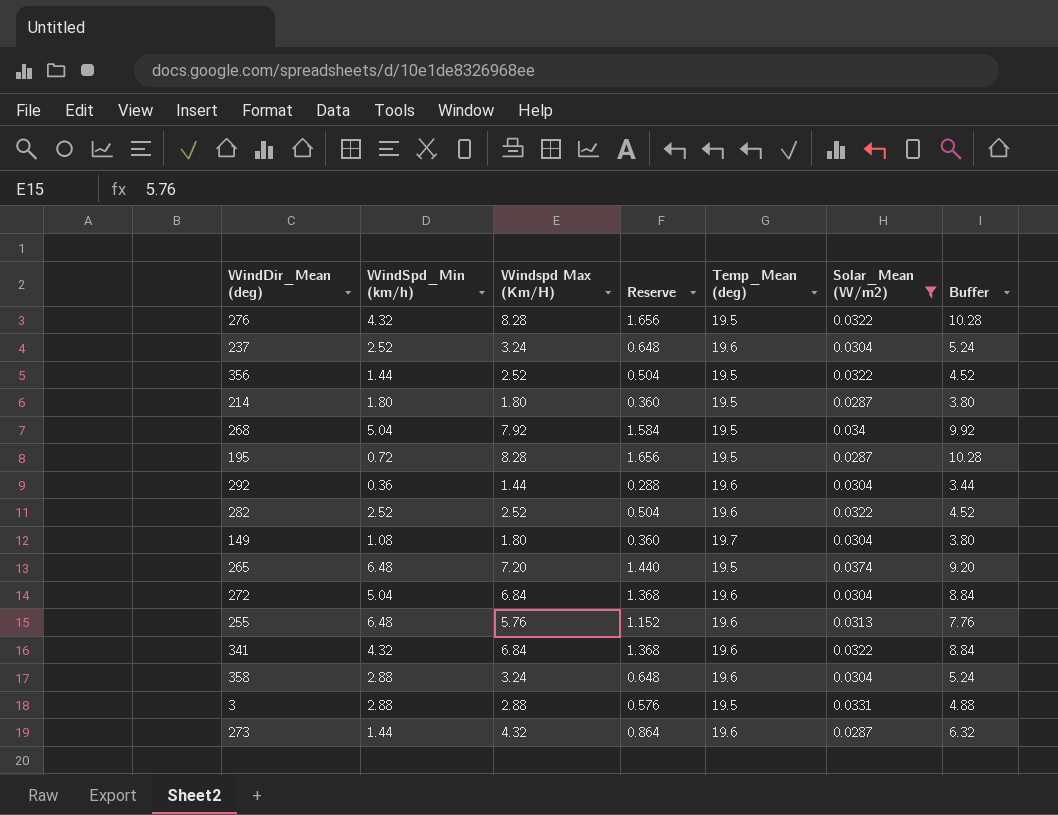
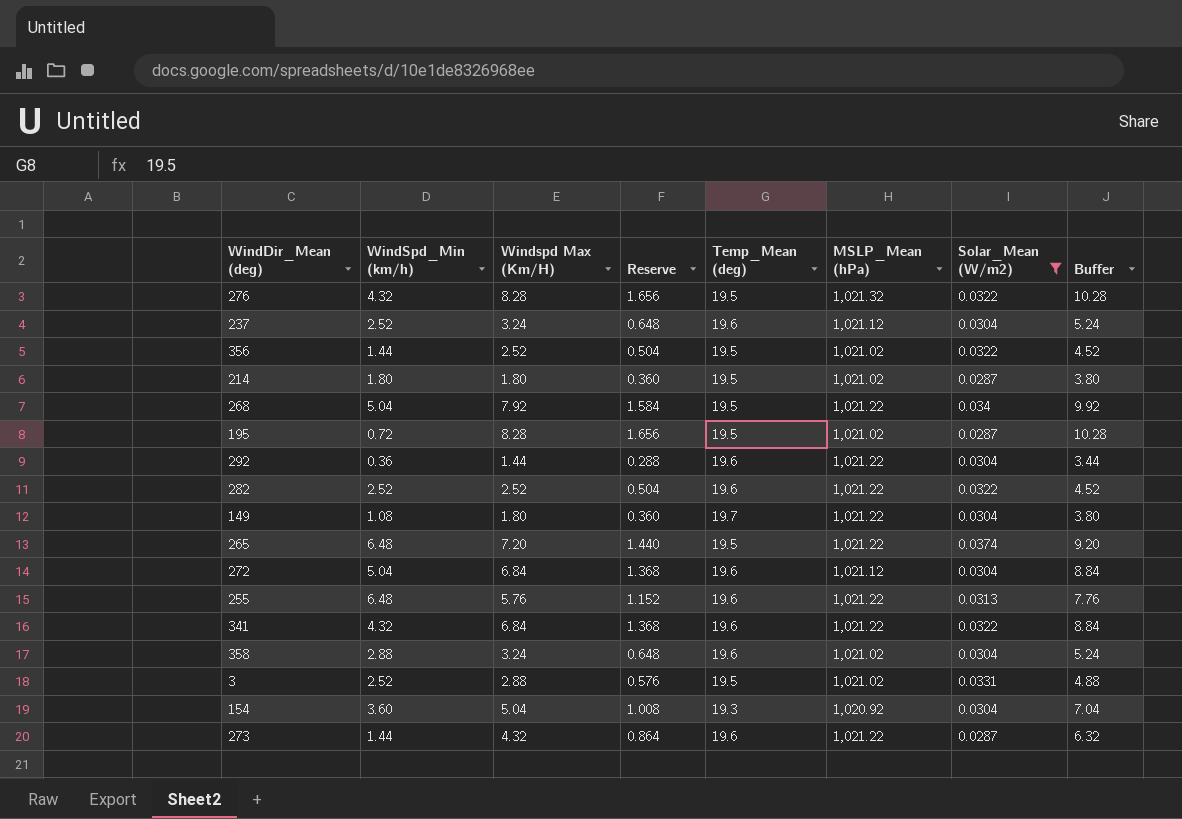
column MSLP_Mean (hPa) | position: none -> 6
3 | WindSpd_Min (km/h): 2.88 -> 2.52
row 154: none -> 3.60 | 5.04 | 1.008 | 19.3 | 1,020.92 | 0.0304 | 7.04

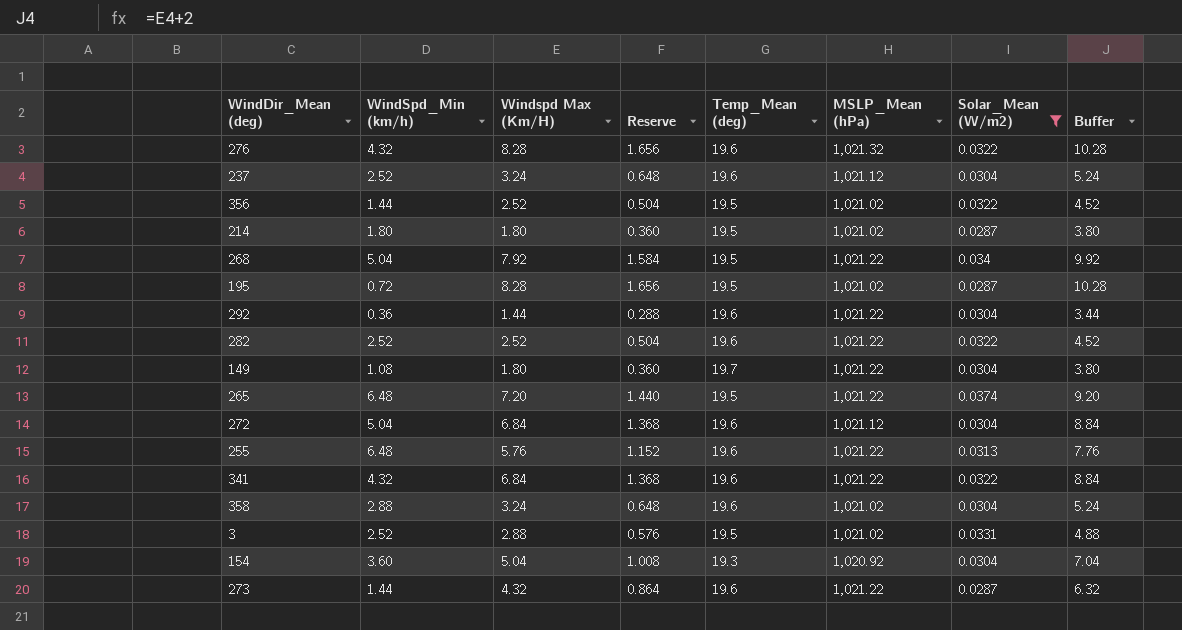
276 | Temp_Mean (deg): 19.5 -> 19.6

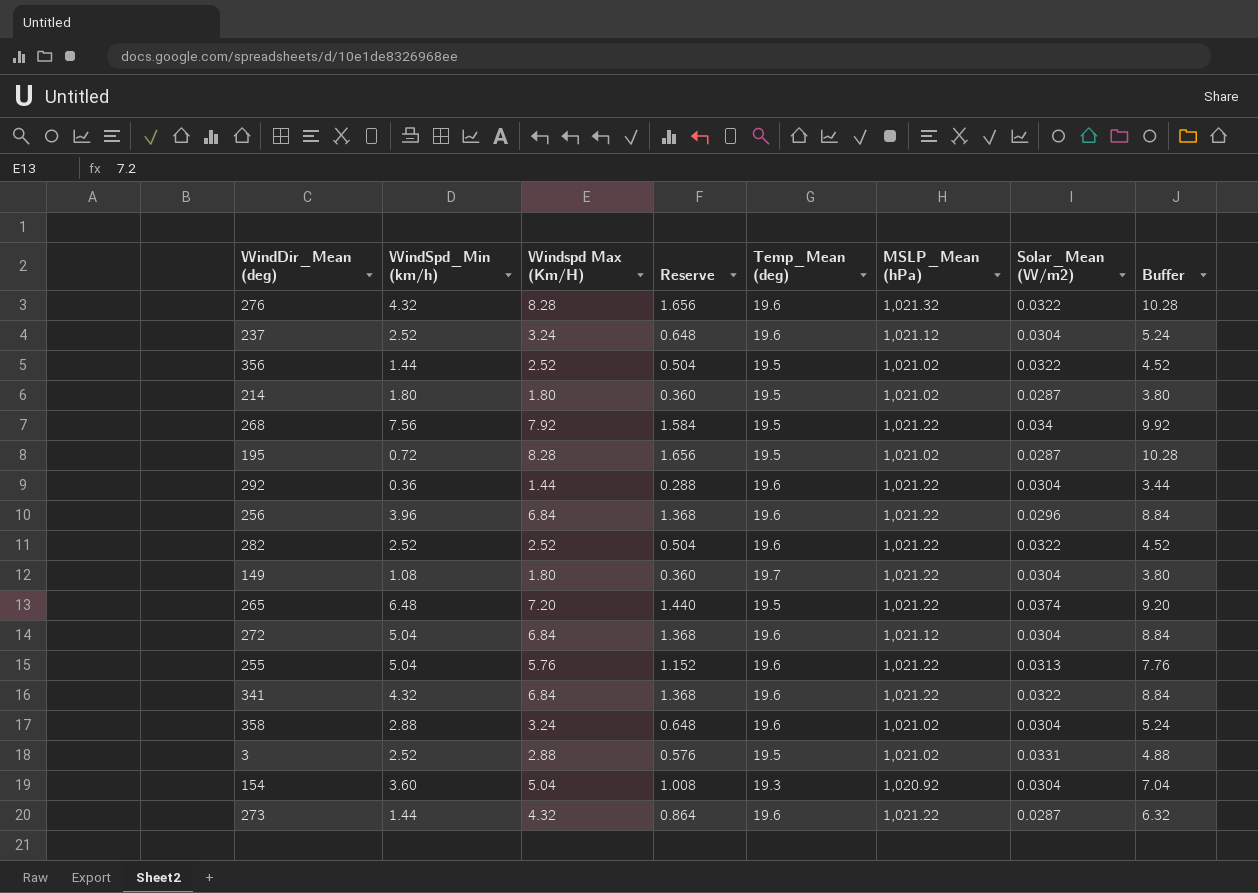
filter: Solar_Mean (W/m2) != 0.0296 -> none
268 | WindSpd_Min (km/h): 5.04 -> 7.56
255 | WindSpd_Min (km/h): 6.48 -> 5.04

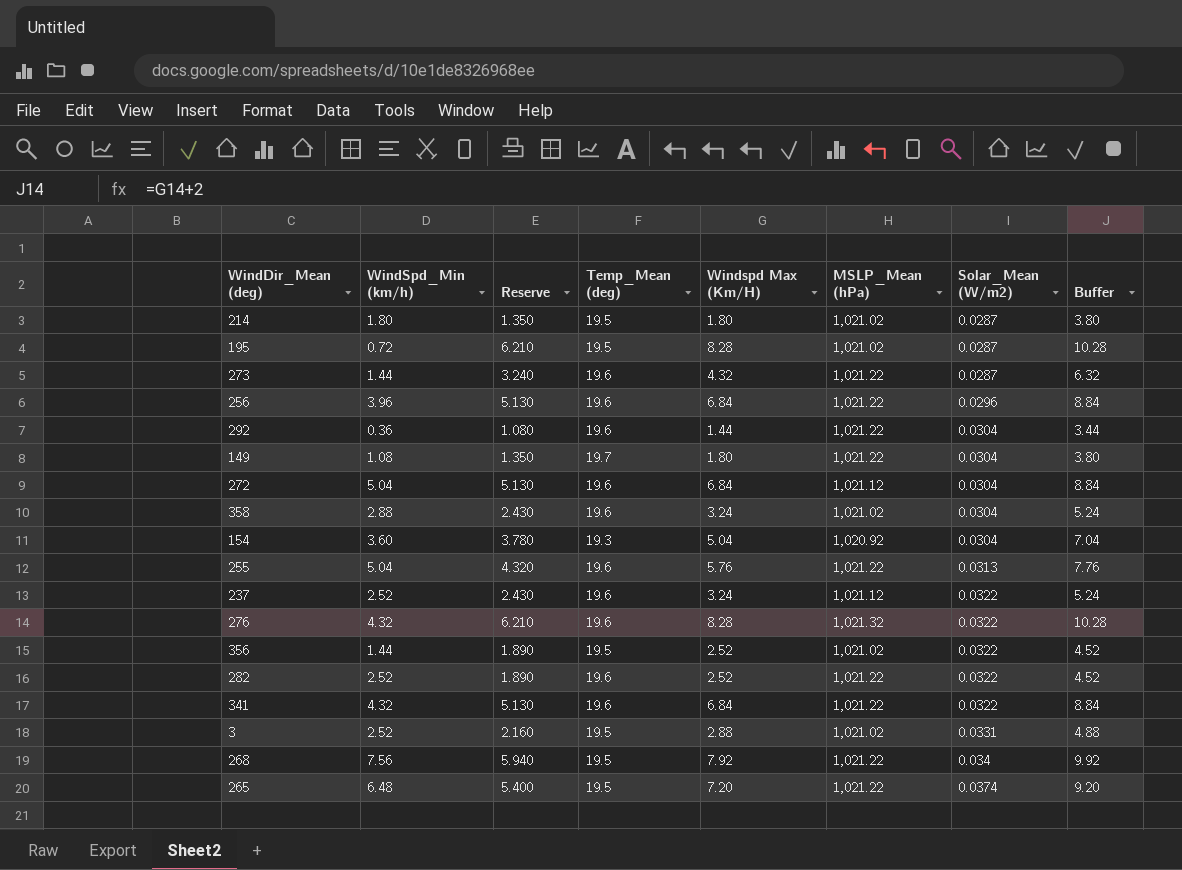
row order: none -> Solar_Mean (W/m2) ascending
column Reserve | formula: [Windspd Max (Km/H)] * 0.2 -> [Windspd Max (Km/H)] * 0.75
column Windspd Max (Km/H) | position: 3 -> 5
237 | Solar_Mean (W/m2): 0.0304 -> 0.0322

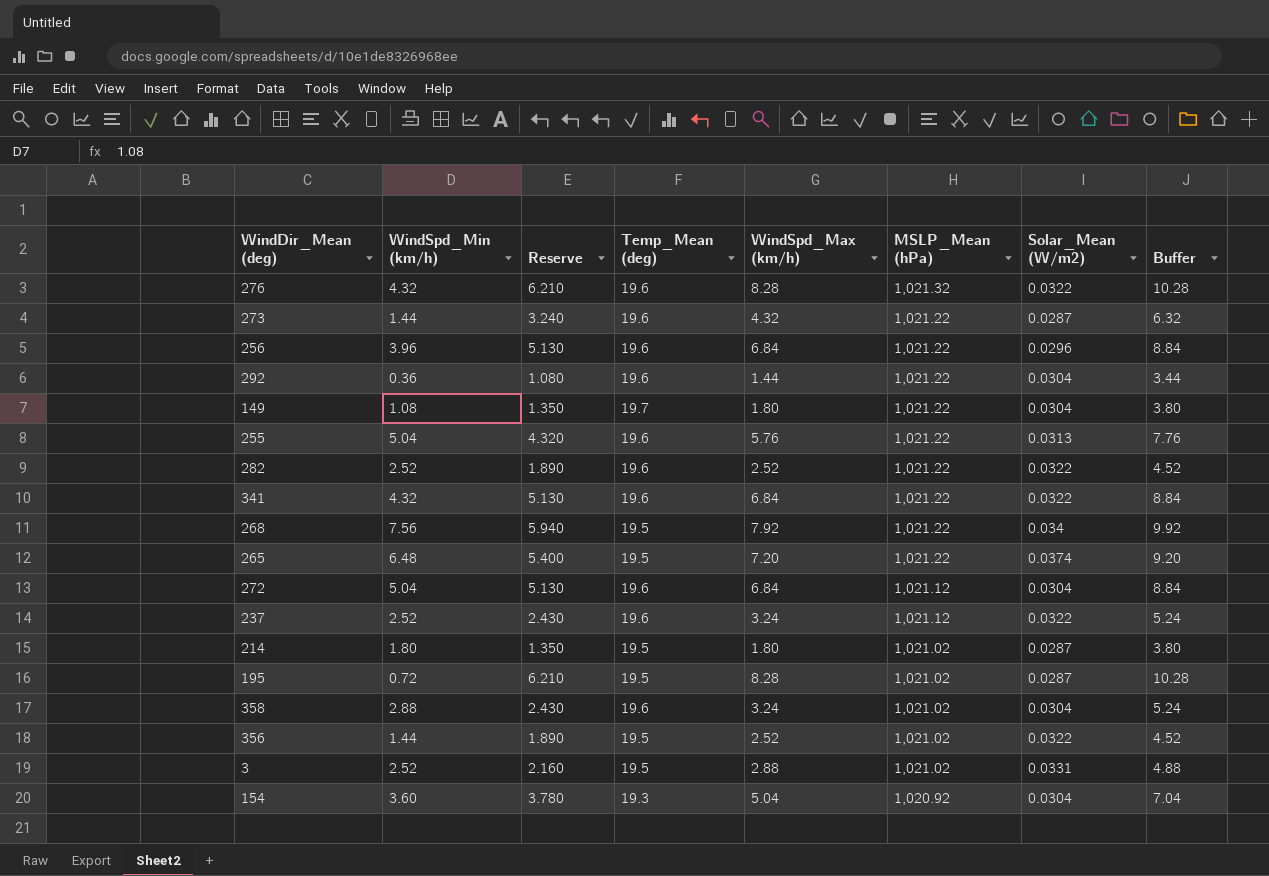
row order: Solar_Mean (W/m2) ascending -> MSLP_Mean (hPa) descending
column name: Windspd Max (Km/H) -> WindSpd_Max (km/h)

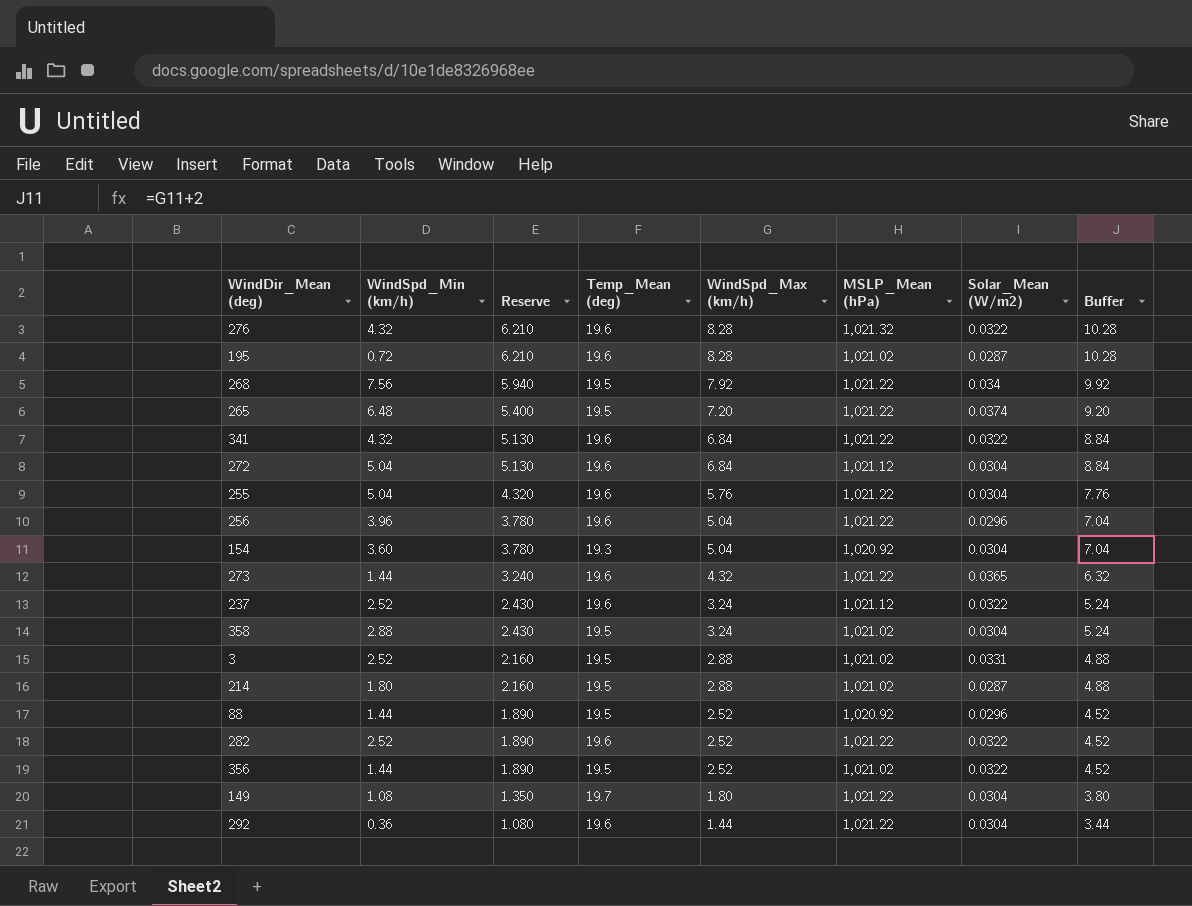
row order: MSLP_Mean (hPa) descending -> Reserve descending
195 | Temp_Mean (deg): 19.5 -> 19.6
255 | Solar_Mean (W/m2): 0.0313 -> 0.0304
256 | Reserve: 5.130 -> 3.780
256 | WindSpd_Max (km/h): 6.84 -> 5.04
256 | Buffer: 8.84 -> 7.04
273 | Solar_Mean (W/m2): 0.0287 -> 0.0365
358 | Temp_Mean (deg): 19.6 -> 19.5
214 | Reserve: 1.350 -> 2.160
214 | WindSpd_Max (km/h): 1.80 -> 2.88
214 | Buffer: 3.80 -> 4.88
row 88: none -> 1.44 | 1.890 | 19.5 | 2.52 | 1,020.92 | 0.0296 | 4.52

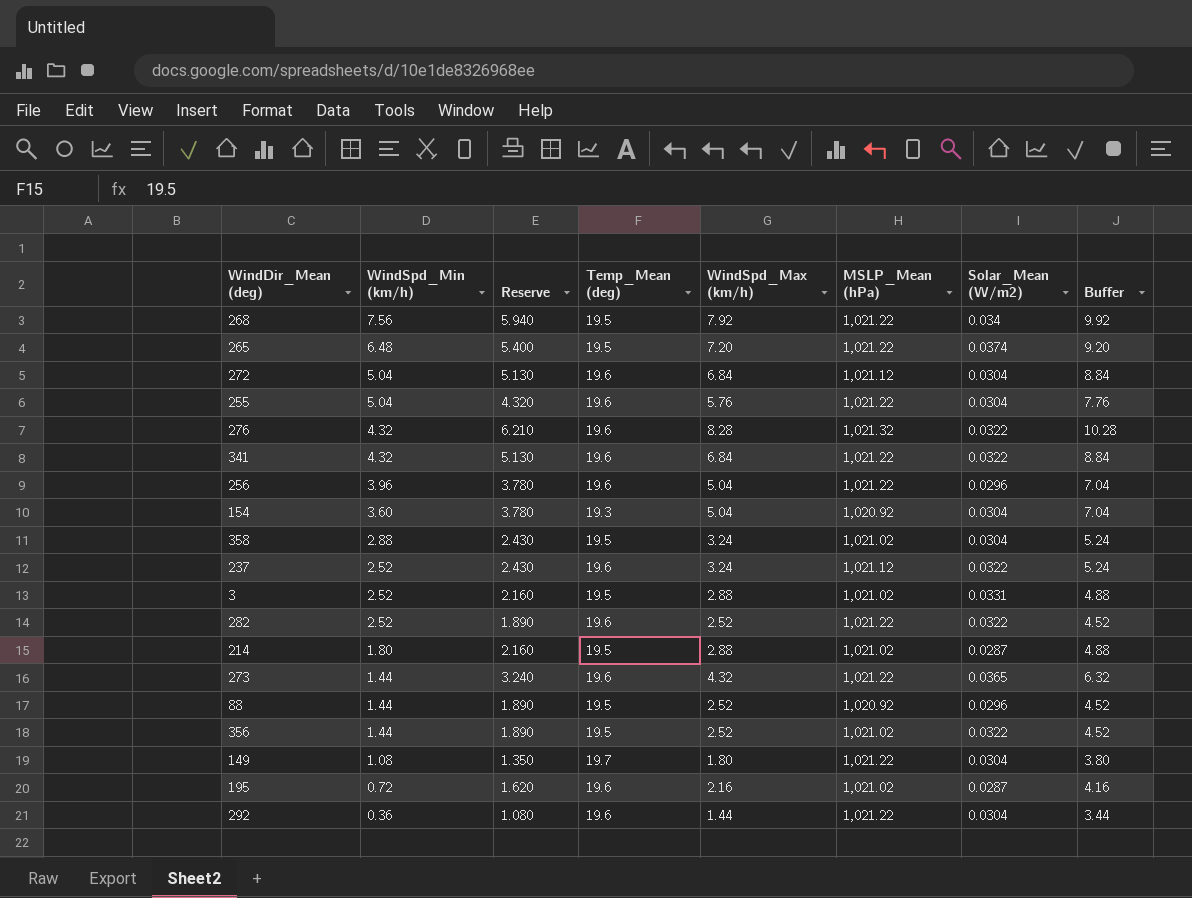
row order: Reserve descending -> WindSpd_Min (km/h) descending
195 | Reserve: 6.210 -> 1.620
195 | WindSpd_Max (km/h): 8.28 -> 2.16
195 | Buffer: 10.28 -> 4.16

